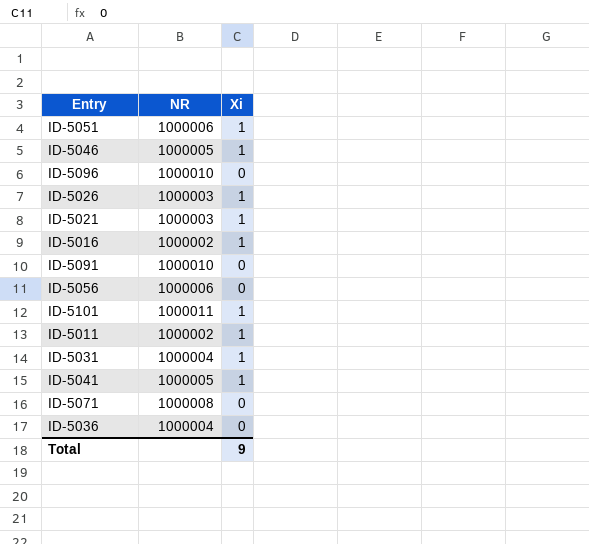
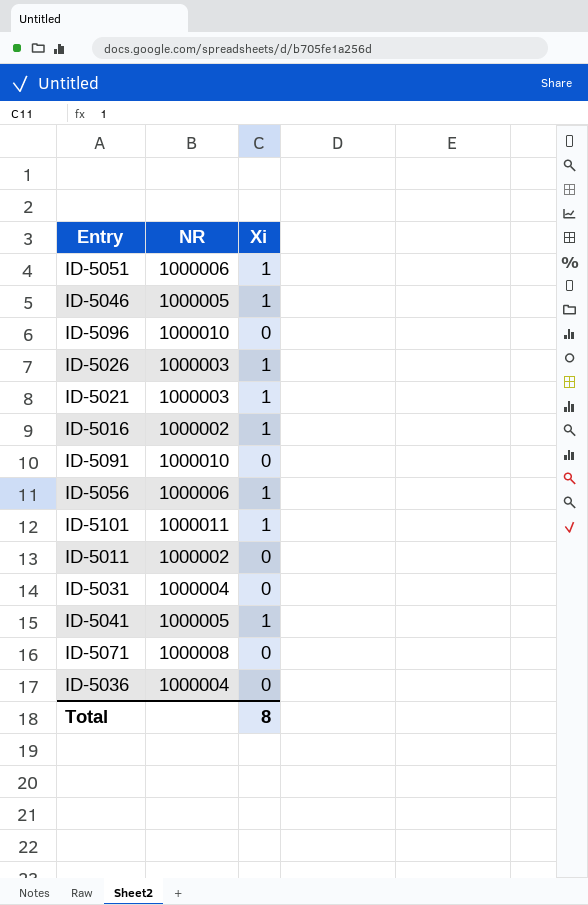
ID-5056 | Xi: 0 -> 1
ID-5011 | Xi: 1 -> 0
ID-5031 | Xi: 1 -> 0
Total | Xi: 9 -> 8

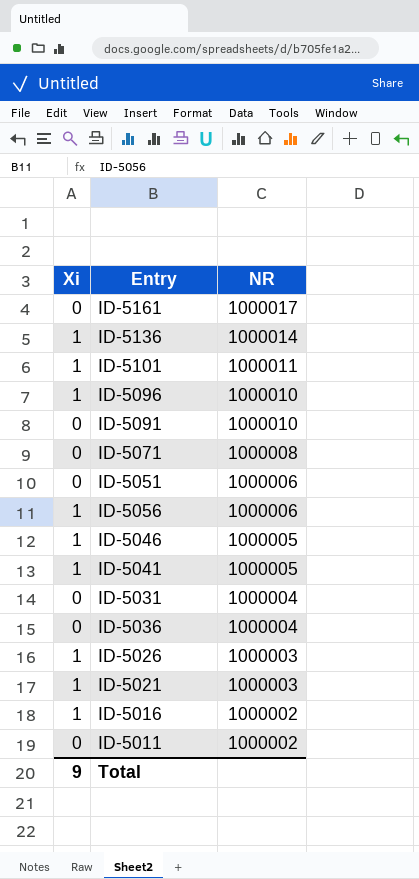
row order: none -> NR descending
column Xi | position: 3 -> 1
row ID-5161: none -> 0 | 1000017
row ID-5136: none -> 1 | 1000014
ID-5096 | Xi: 0 -> 1
ID-5051 | Xi: 1 -> 0
Total | Xi: 8 -> 9

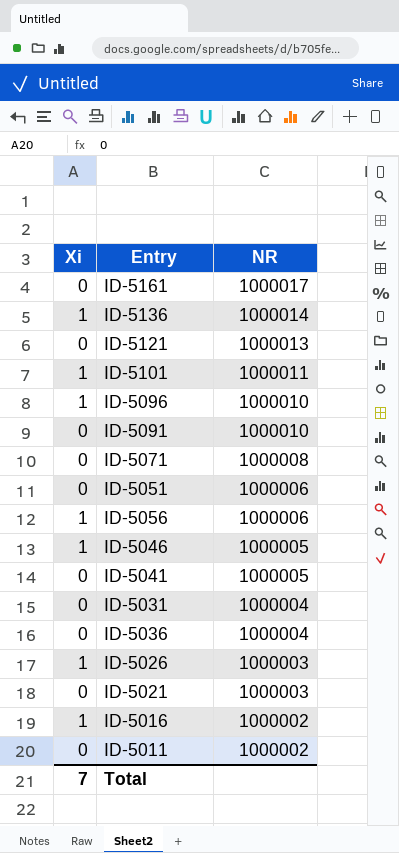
row ID-5121: none -> 0 | 1000013
ID-5041 | Xi: 1 -> 0
ID-5021 | Xi: 1 -> 0
Total | Xi: 9 -> 7

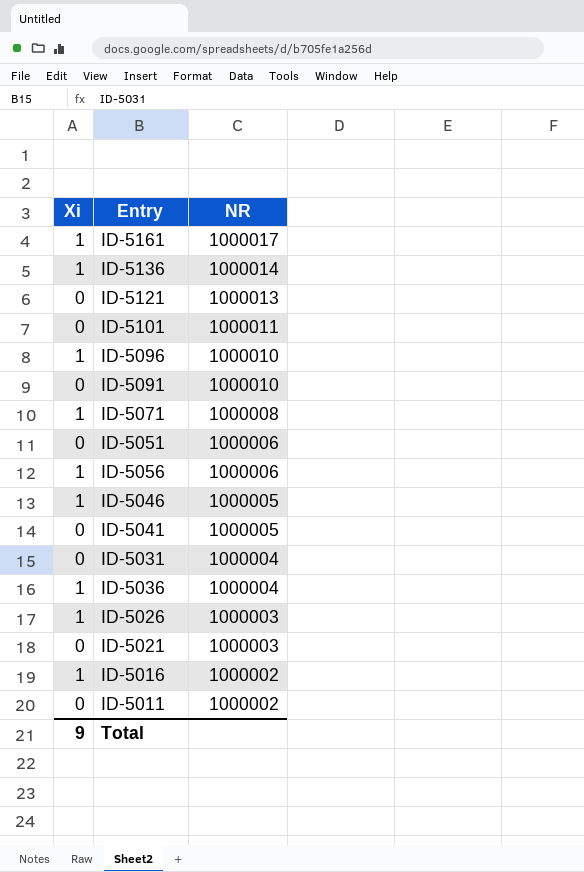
ID-5161 | Xi: 0 -> 1
ID-5101 | Xi: 1 -> 0
ID-5071 | Xi: 0 -> 1
ID-5036 | Xi: 0 -> 1
Total | Xi: 7 -> 9

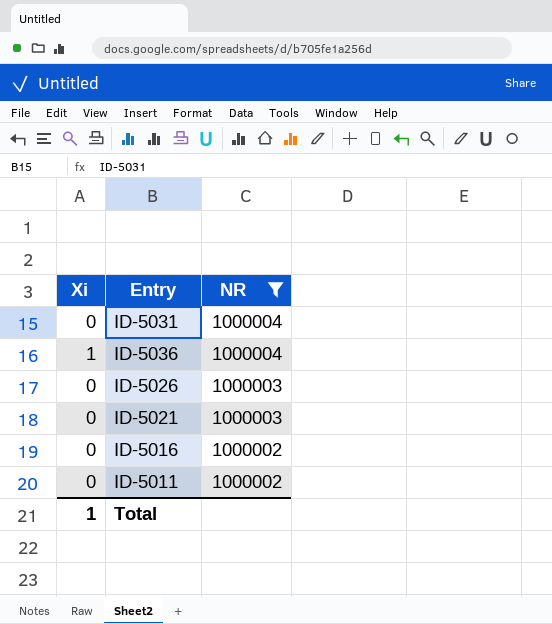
filter: none -> NR <= 1000004
ID-5026 | Xi: 1 -> 0
ID-5016 | Xi: 1 -> 0
Total | Xi: 9 -> 1

